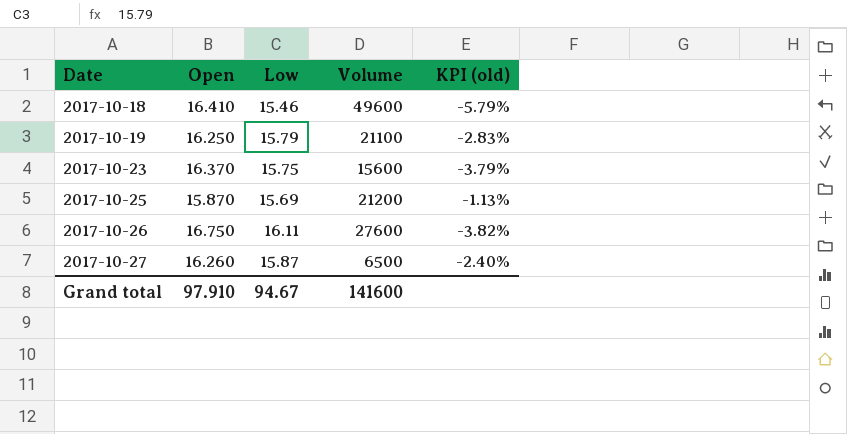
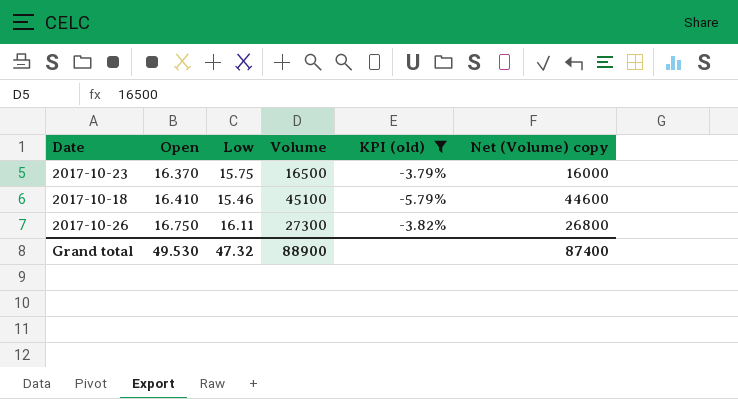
filter: none -> KPI (old) <= -3.79%
row order: Date ascending -> Open ascending
column Net (Volume) copy | formula: none -> [Volume] - 500
2017-10-23 | Volume: 15600 -> 16500
2017-10-18 | Volume: 49600 -> 45100
2017-10-26 | Volume: 27600 -> 27300
Grand total | Open: 97.910 -> 49.530
Grand total | Low: 94.67 -> 47.32
Grand total | Volume: 141600 -> 88900

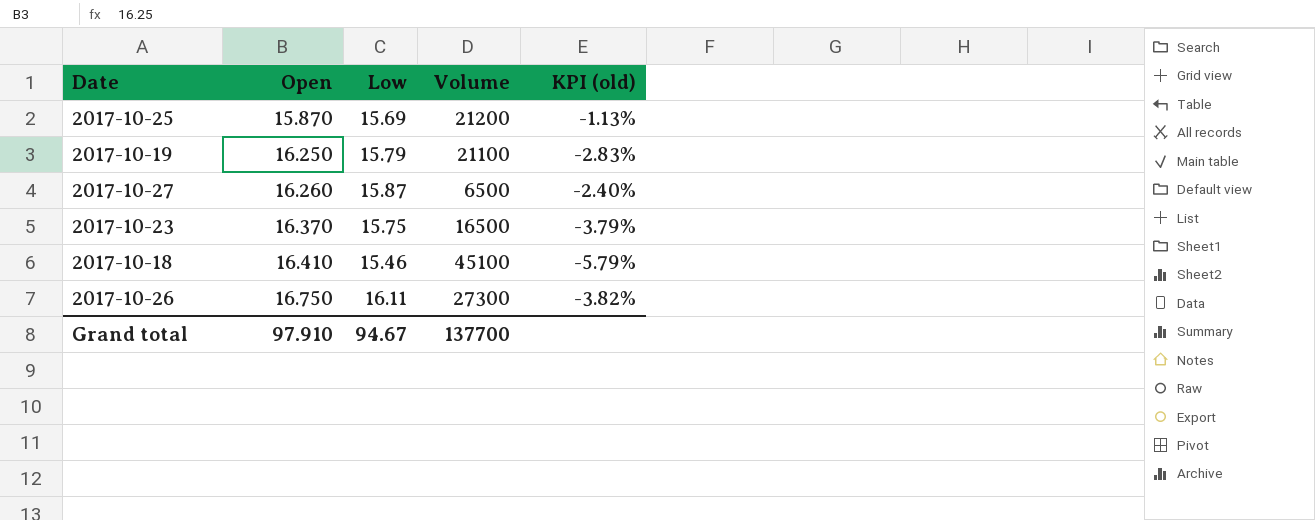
filter: KPI (old) <= -3.79% -> none
column Net (Volume) copy | formula: [Volume] - 500 -> none
Grand total | Open: 49.530 -> 97.910
Grand total | Low: 47.32 -> 94.67
Grand total | Volume: 88900 -> 137700

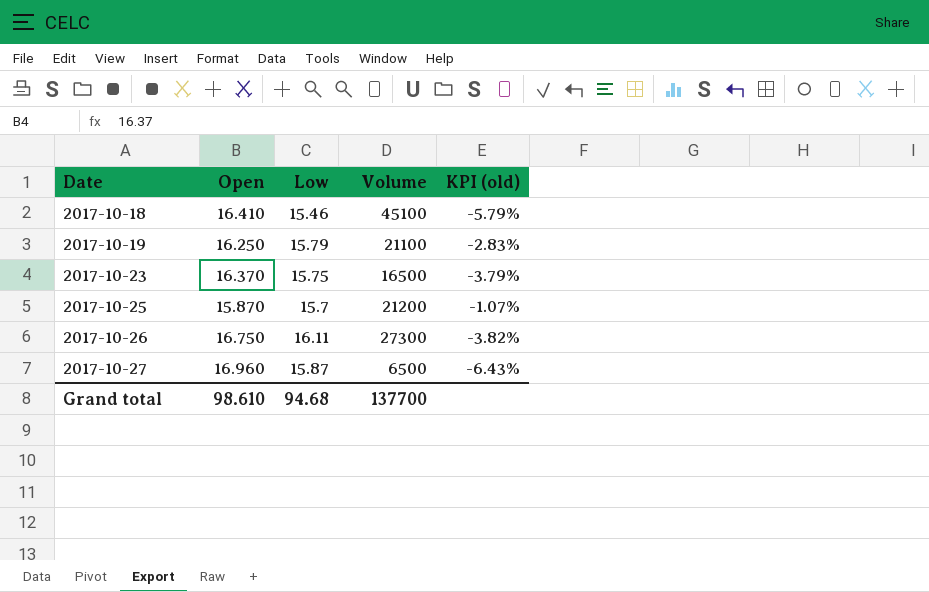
row order: Open ascending -> Date ascending
2017-10-25 | Low: 15.69 -> 15.7
2017-10-25 | KPI (old): -1.13% -> -1.07%
2017-10-27 | Open: 16.260 -> 16.960
2017-10-27 | KPI (old): -2.40% -> -6.43%
Grand total | Open: 97.910 -> 98.610
Grand total | Low: 94.67 -> 94.68

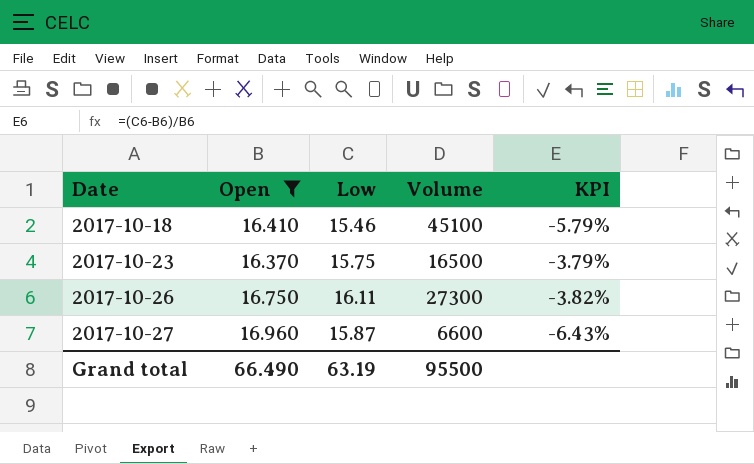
filter: none -> Open >= 16.370
column name: KPI (old) -> KPI
2017-10-27 | Volume: 6500 -> 6600
Grand total | Open: 98.610 -> 66.490
Grand total | Low: 94.68 -> 63.19
Grand total | Volume: 137700 -> 95500

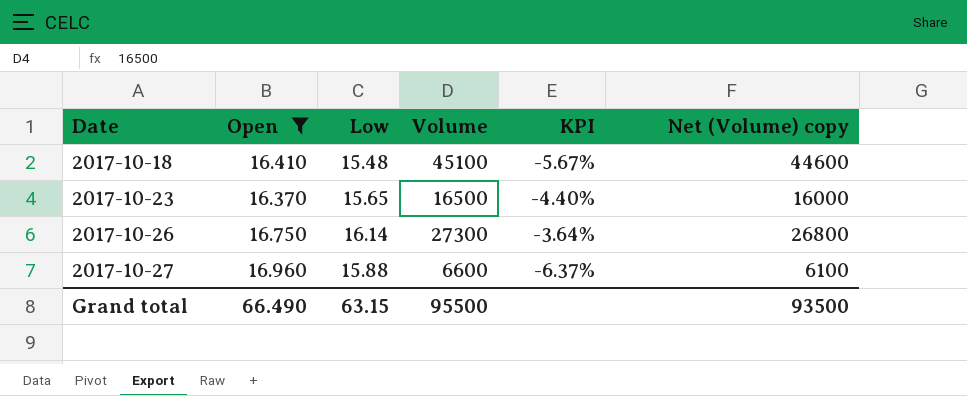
column Net (Volume) copy | formula: none -> [Volume] - 500
2017-10-18 | Low: 15.46 -> 15.48
2017-10-18 | KPI: -5.79% -> -5.67%
2017-10-23 | Low: 15.75 -> 15.65
2017-10-23 | KPI: -3.79% -> -4.40%
2017-10-26 | Low: 16.11 -> 16.14
2017-10-26 | KPI: -3.82% -> -3.64%
2017-10-27 | Low: 15.87 -> 15.88
2017-10-27 | KPI: -6.43% -> -6.37%
Grand total | Low: 63.19 -> 63.15

